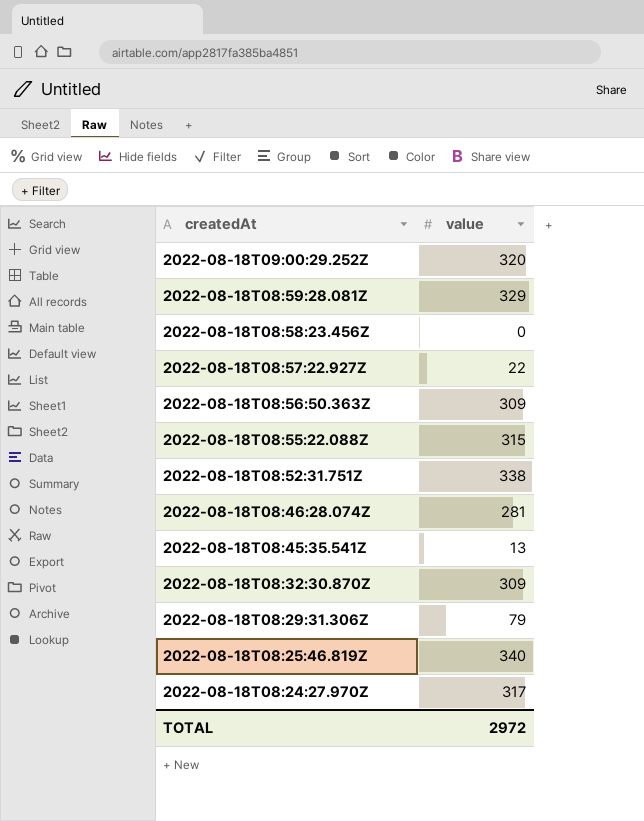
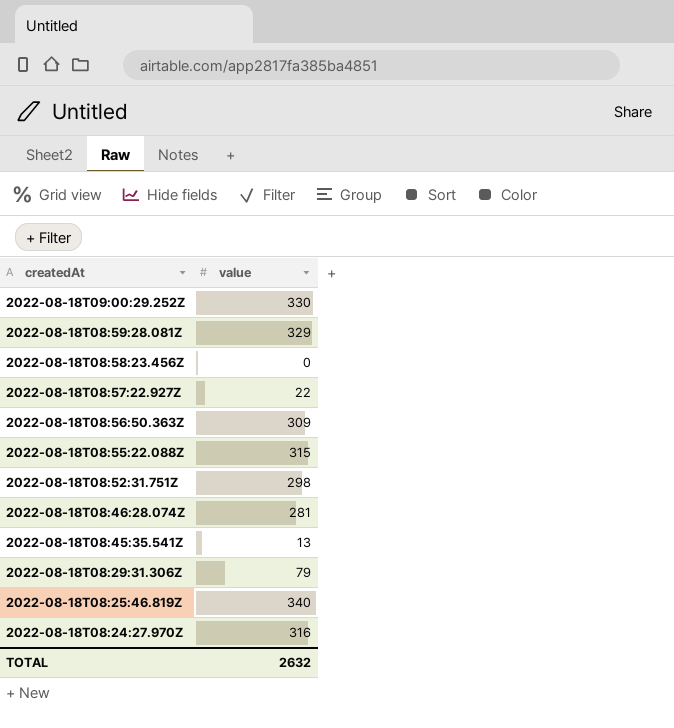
row 2022-08-18T08:32:30.870Z: 309 -> none
2022-08-18T09:00:29.252Z | value: 320 -> 330
2022-08-18T08:52:31.751Z | value: 338 -> 298
2022-08-18T08:24:27.970Z | value: 317 -> 316
TOTAL | value: 2972 -> 2632

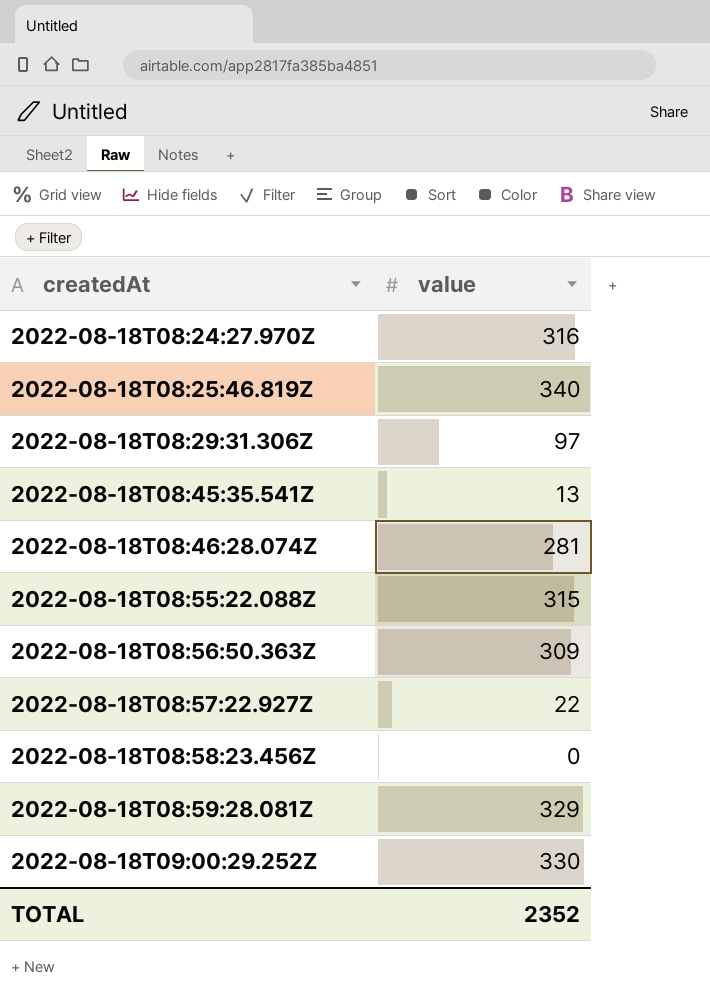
row order: createdAt descending -> createdAt ascending
row 2022-08-18T08:52:31.751Z: 298 -> none
2022-08-18T08:29:31.306Z | value: 79 -> 97
TOTAL | value: 2632 -> 2352

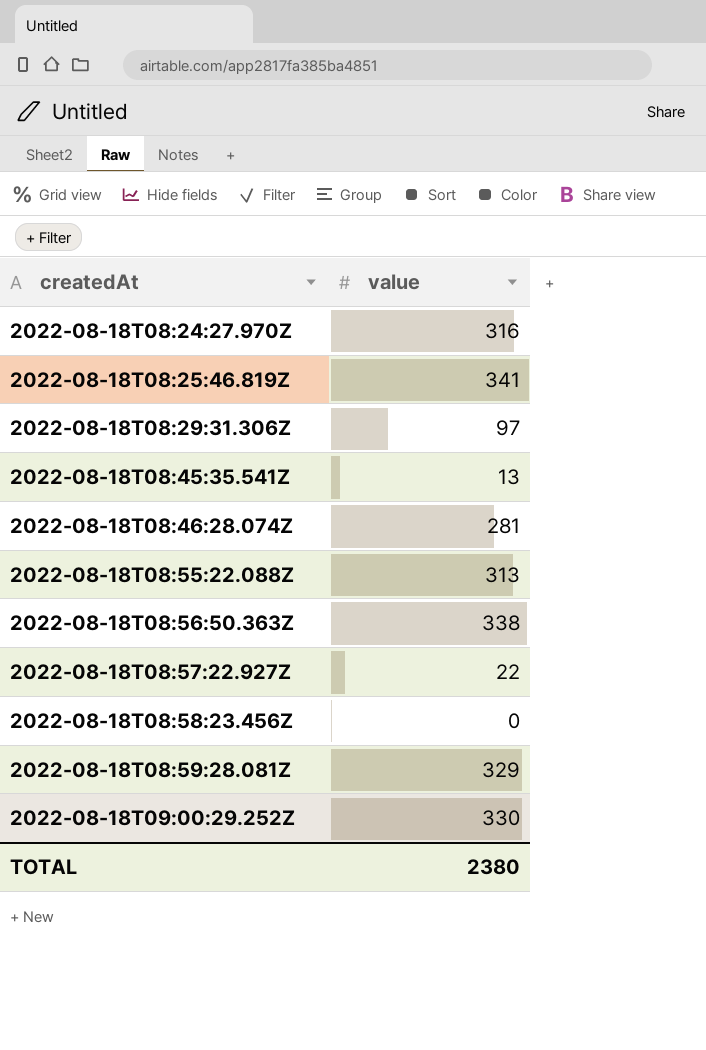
2022-08-18T08:25:46.819Z | value: 340 -> 341
2022-08-18T08:55:22.088Z | value: 315 -> 313
2022-08-18T08:56:50.363Z | value: 309 -> 338
TOTAL | value: 2352 -> 2380

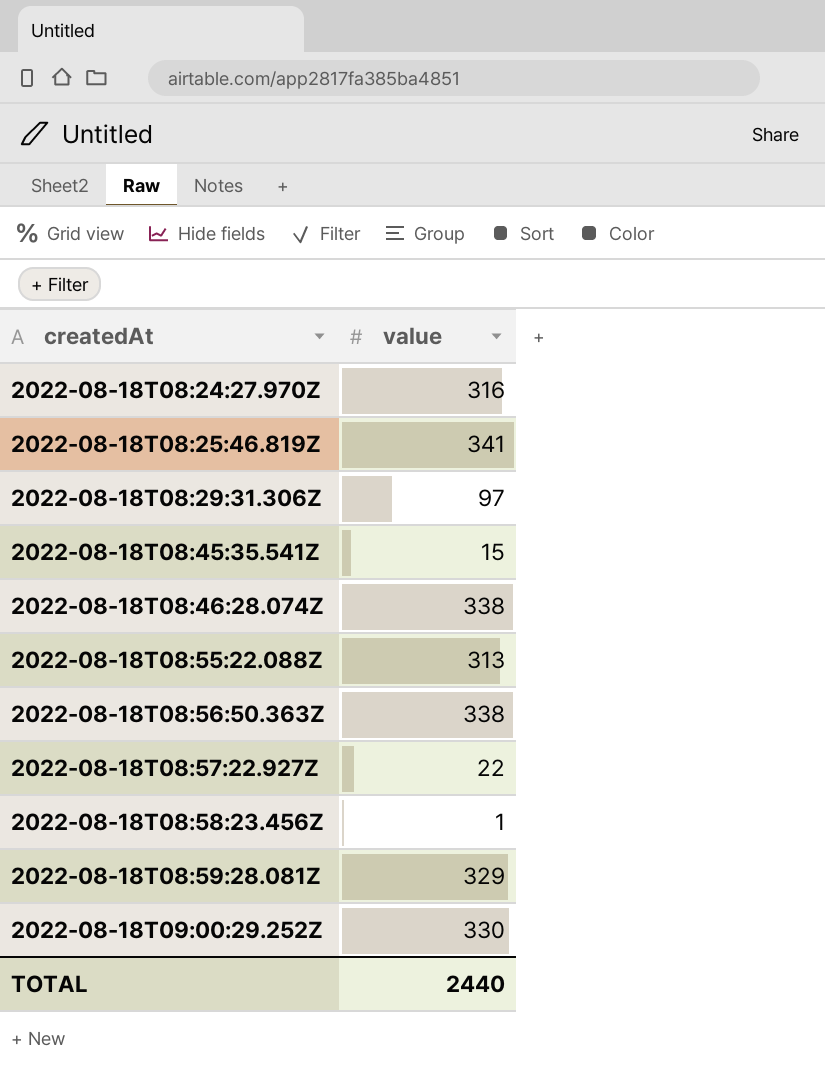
2022-08-18T08:45:35.541Z | value: 13 -> 15
2022-08-18T08:46:28.074Z | value: 281 -> 338
2022-08-18T08:58:23.456Z | value: 0 -> 1
TOTAL | value: 2380 -> 2440

